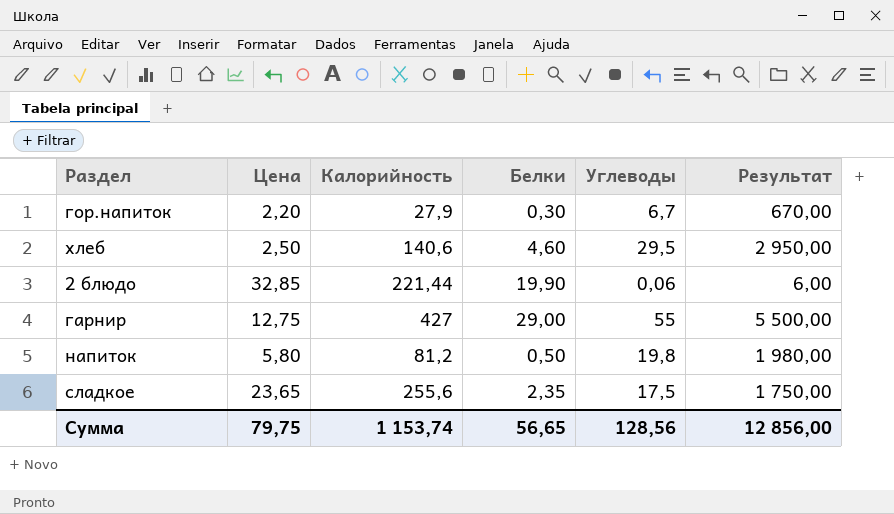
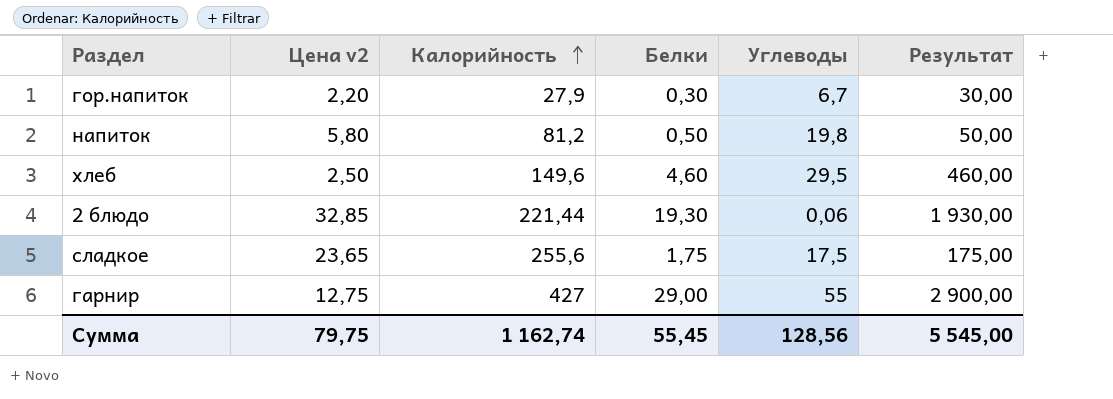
row order: none -> Калорийность ascending
column name: Цена -> Цена v2
column Результат | formula: [Углеводы] * 100 -> [Белки] * 100
хлеб | Калорийность: 140,6 -> 149,6
2 блюдо | Белки: 19,90 -> 19,30
сладкое | Белки: 2,35 -> 1,75
Сумма | Калорийность: 1 153,74 -> 1 162,74
Сумма | Белки: 56,65 -> 55,45
Сумма | Результат: 12 856,00 -> 5 545,00

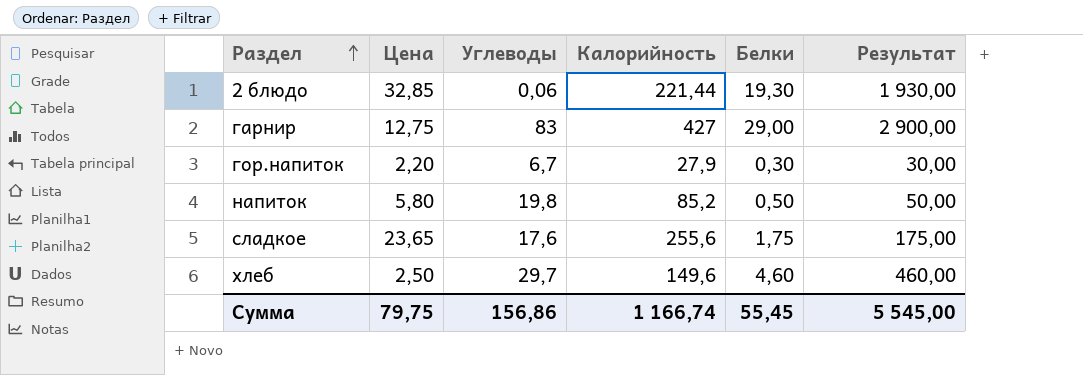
row order: Калорийность ascending -> Раздел ascending
column name: Цена v2 -> Цена
column Углеводы | position: 5 -> 3
гарнир | Углеводы: 55 -> 83
напиток | Калорийность: 81,2 -> 85,2
сладкое | Углеводы: 17,5 -> 17,6
хлеб | Углеводы: 29,5 -> 29,7
Сумма | Углеводы: 128,56 -> 156,86
Сумма | Калорийность: 1 162,74 -> 1 166,74

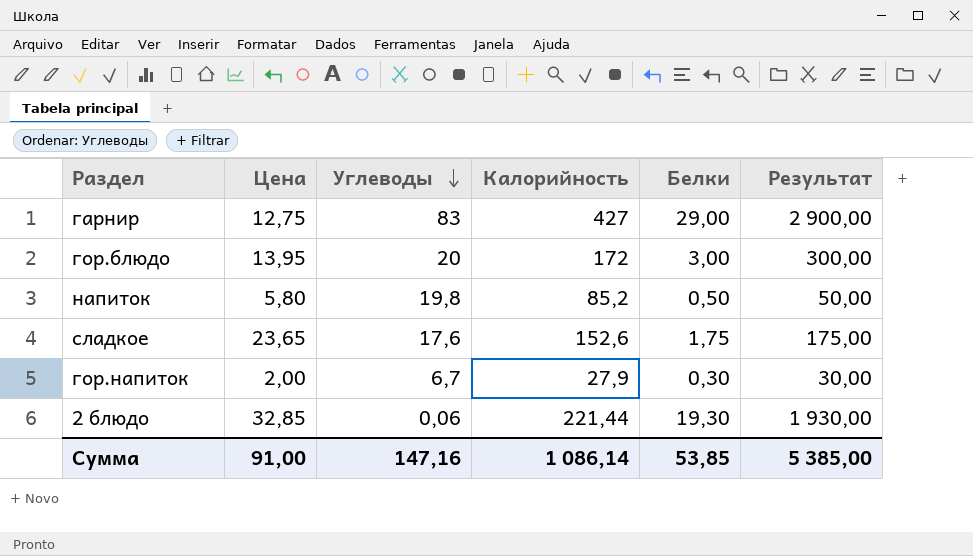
row order: Раздел ascending -> Углеводы descending
row хлеб: 2,50 | 29,7 | 149,6 | 4,60 | 460,00 -> none
row гор.блюдо: none -> 13,95 | 20 | 172 | 3,00 | 300,00
сладкое | Калорийность: 255,6 -> 152,6
гор.напиток | Цена: 2,20 -> 2,00
Сумма | Цена: 79,75 -> 91,00
Сумма | Углеводы: 156,86 -> 147,16
Сумма | Калорийность: 1 166,74 -> 1 086,14
Сумма | Белки: 55,45 -> 53,85
Сумма | Результат: 5 545,00 -> 5 385,00

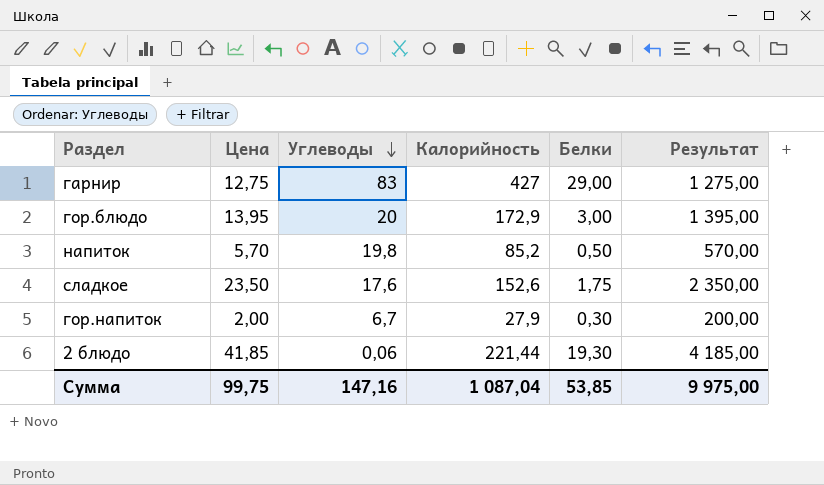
column Результат | formula: [Белки] * 100 -> [Цена] * 100
гор.блюдо | Калорийность: 172 -> 172,9
напиток | Цена: 5,80 -> 5,70
сладкое | Цена: 23,65 -> 23,50
2 блюдо | Цена: 32,85 -> 41,85
Сумма | Цена: 91,00 -> 99,75
Сумма | Калорийность: 1 086,14 -> 1 087,04
Сумма | Результат: 5 385,00 -> 9 975,00

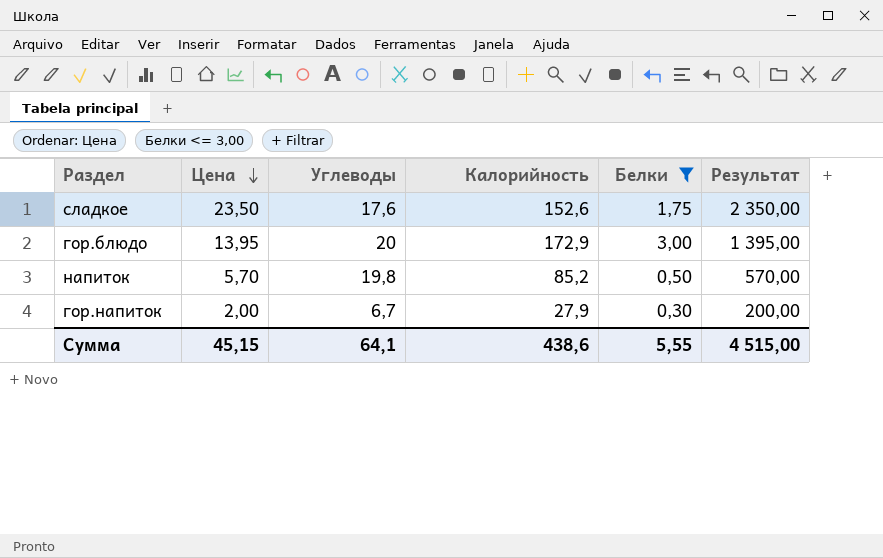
filter: none -> Белки <= 3,00
row order: Углеводы descending -> Цена descending
Сумма | Цена: 99,75 -> 45,15
Сумма | Углеводы: 147,16 -> 64,1
Сумма | Калорийность: 1 087,04 -> 438,6
Сумма | Белки: 53,85 -> 5,55
Сумма | Результат: 9 975,00 -> 4 515,00

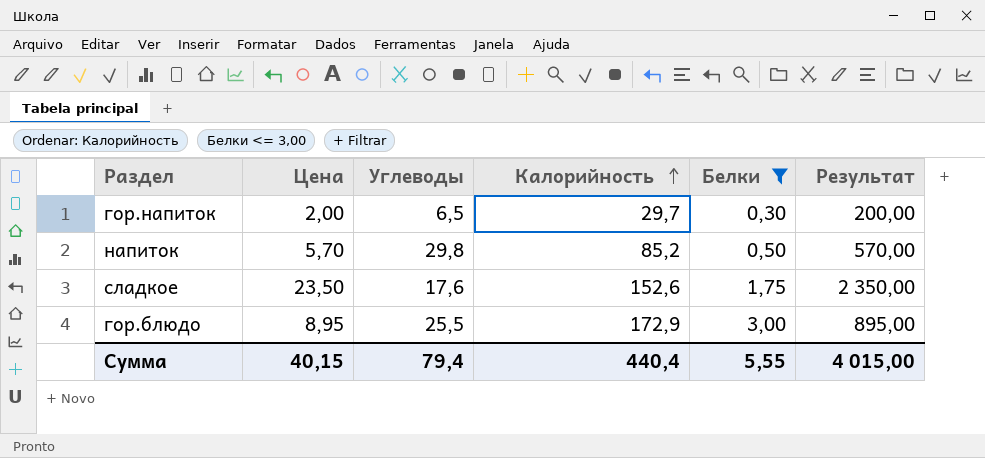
row order: Цена descending -> Калорийность ascending
гор.напиток | Углеводы: 6,7 -> 6,5
гор.напиток | Калорийность: 27,9 -> 29,7
напиток | Углеводы: 19,8 -> 29,8
гор.блюдо | Цена: 13,95 -> 8,95
гор.блюдо | Углеводы: 20 -> 25,5
гор.блюдо | Результат: 1 395,00 -> 895,00
Сумма | Цена: 45,15 -> 40,15
Сумма | Углеводы: 64,1 -> 79,4
Сумма | Калорийность: 438,6 -> 440,4
Сумма | Результат: 4 515,00 -> 4 015,00

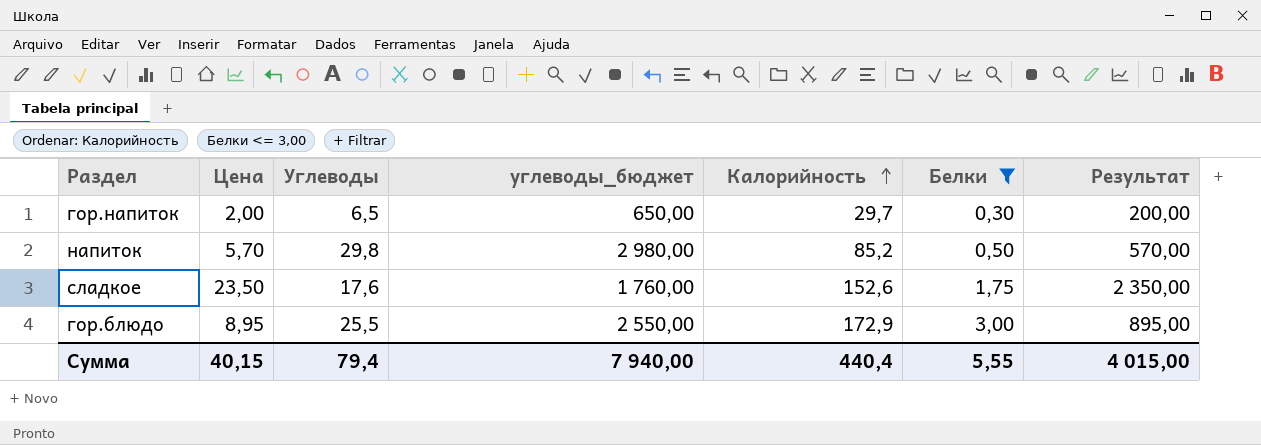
column углеводы_бюджет | formula: none -> [Углеводы] * 100

